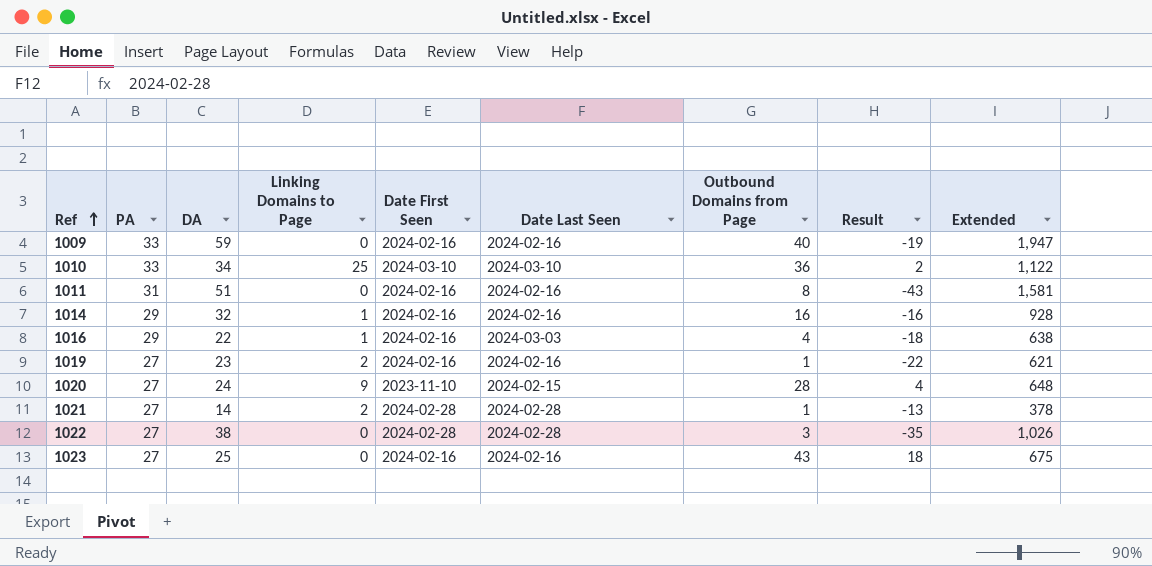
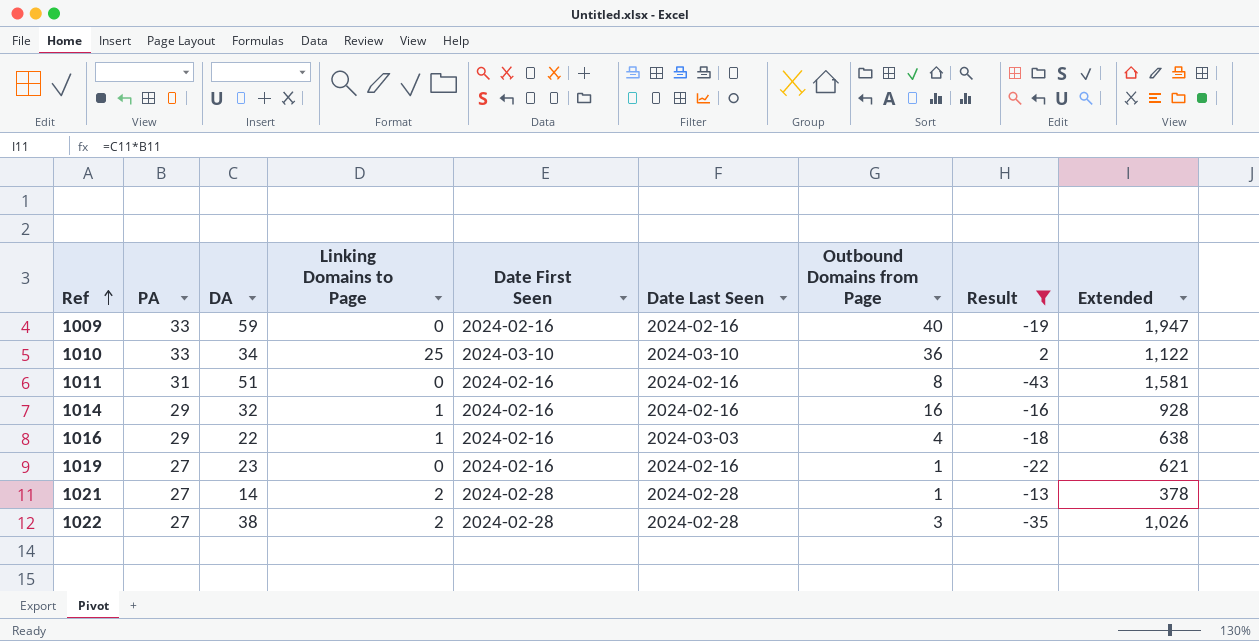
filter: none -> Result <= 2
1019 | Linking Domains to Page: 2 -> 0
1022 | Linking Domains to Page: 0 -> 2

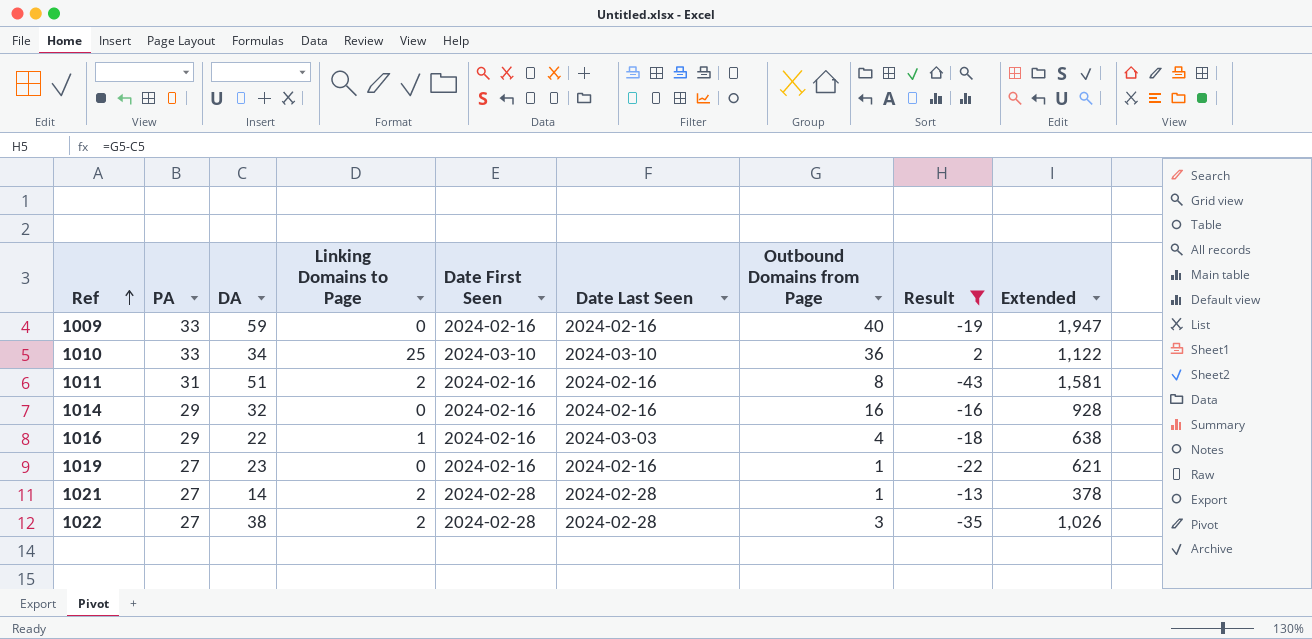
1011 | Linking Domains to Page: 0 -> 2
1014 | Linking Domains to Page: 1 -> 0

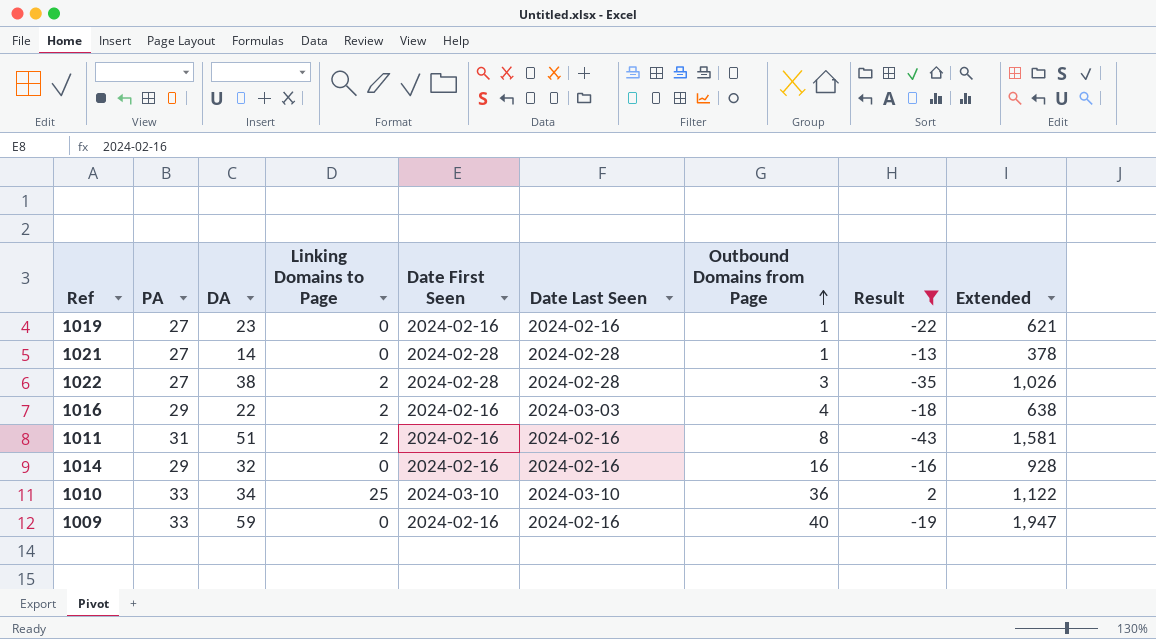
row order: Ref ascending -> Outbound Domains from Page ascending
1021 | Linking Domains to Page: 2 -> 0
1016 | Linking Domains to Page: 1 -> 2

